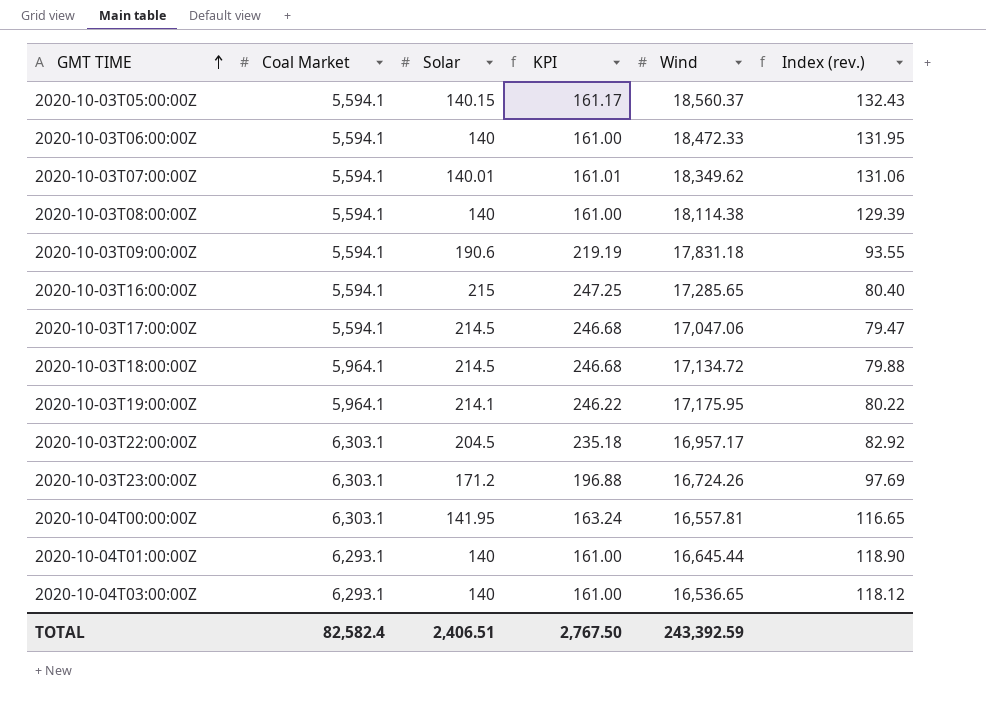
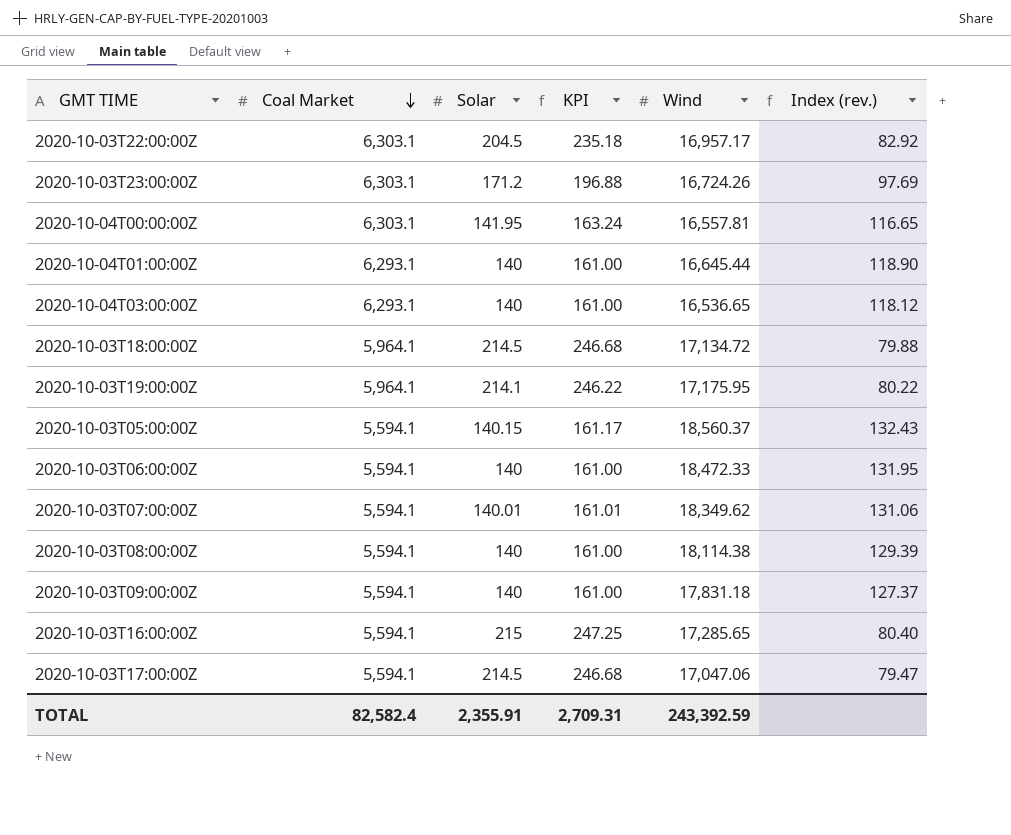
row order: GMT TIME ascending -> Coal Market descending
2020-10-03T09:00:00Z | Solar: 190.6 -> 140
2020-10-03T09:00:00Z | KPI: 219.19 -> 161.00
2020-10-03T09:00:00Z | Index (rev.): 93.55 -> 127.37
TOTAL | Solar: 2,406.51 -> 2,355.91
TOTAL | KPI: 2,767.50 -> 2,709.31

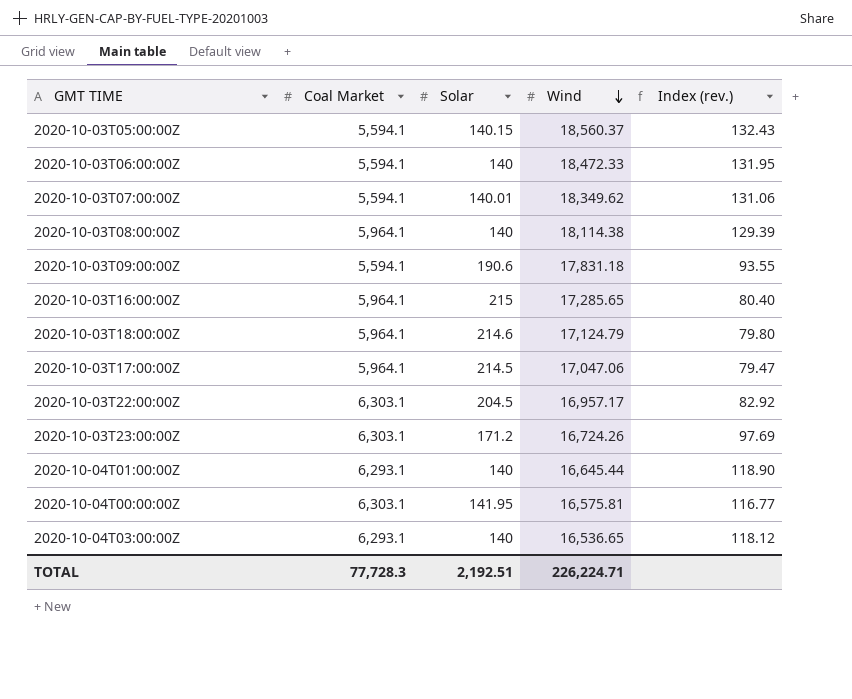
row order: Coal Market descending -> Wind descending
column KPI | formula: [Solar] * 1.15 -> none
row 2020-10-03T19:00:00Z: 5,964.1 | 214.1 | 246.22 | 17,175.95 | 80.22 -> none
2020-10-03T08:00:00Z | Coal Market: 5,594.1 -> 5,964.1
2020-10-03T09:00:00Z | Solar: 140 -> 190.6
2020-10-03T09:00:00Z | Index (rev.): 127.37 -> 93.55
2020-10-03T16:00:00Z | Coal Market: 5,594.1 -> 5,964.1
2020-10-03T18:00:00Z | Solar: 214.5 -> 214.6
2020-10-03T18:00:00Z | Wind: 17,134.72 -> 17,124.79
2020-10-03T18:00:00Z | Index (rev.): 79.88 -> 79.80
2020-10-03T17:00:00Z | Coal Market: 5,594.1 -> 5,964.1
2020-10-04T00:00:00Z | Wind: 16,557.81 -> 16,575.81
2020-10-04T00:00:00Z | Index (rev.): 116.65 -> 116.77
TOTAL | Coal Market: 82,582.4 -> 77,728.3
TOTAL | Solar: 2,355.91 -> 2,192.51
TOTAL | Wind: 243,392.59 -> 226,224.71

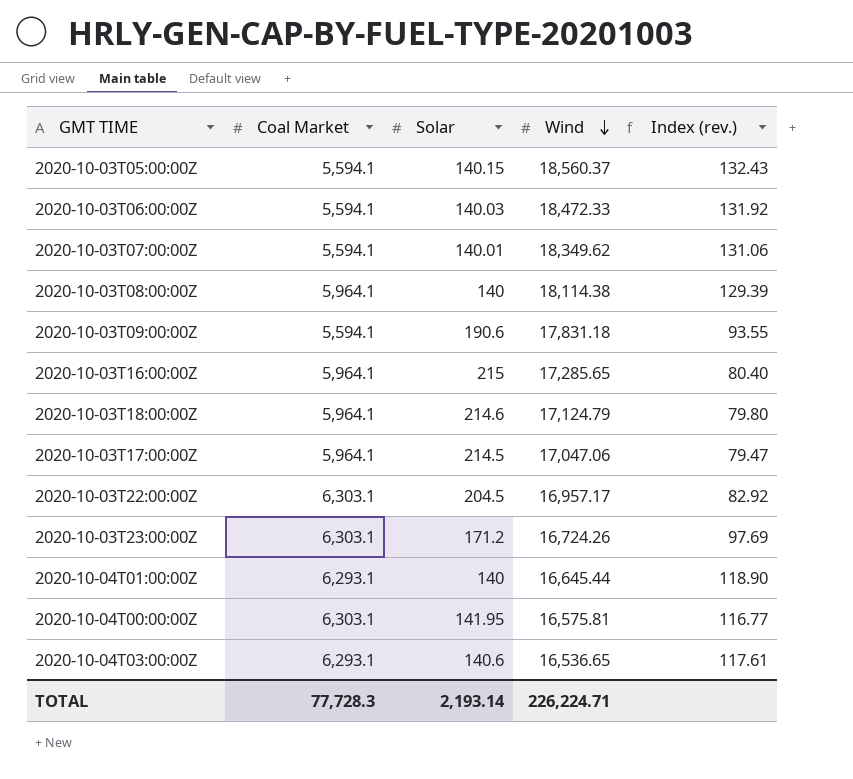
2020-10-03T06:00:00Z | Solar: 140 -> 140.03
2020-10-03T06:00:00Z | Index (rev.): 131.95 -> 131.92
2020-10-04T03:00:00Z | Solar: 140 -> 140.6
2020-10-04T03:00:00Z | Index (rev.): 118.12 -> 117.61
TOTAL | Solar: 2,192.51 -> 2,193.14

